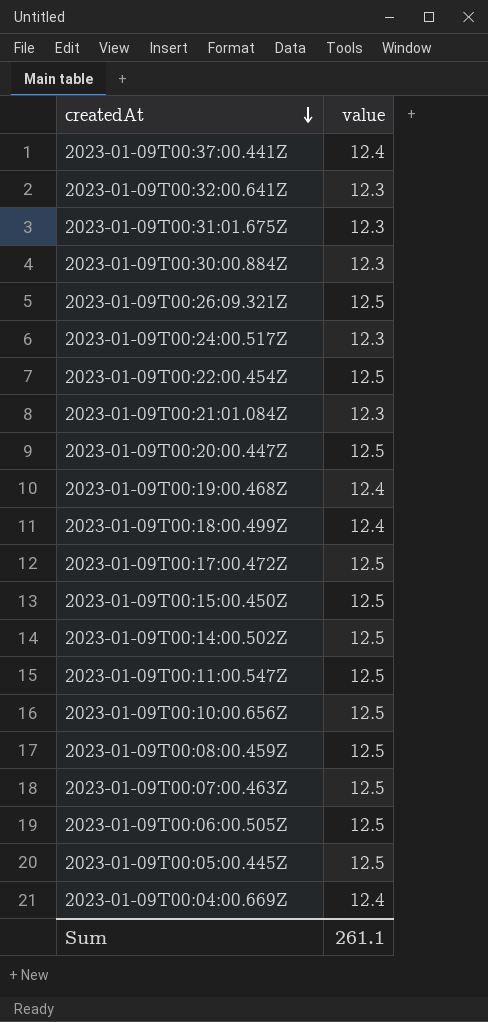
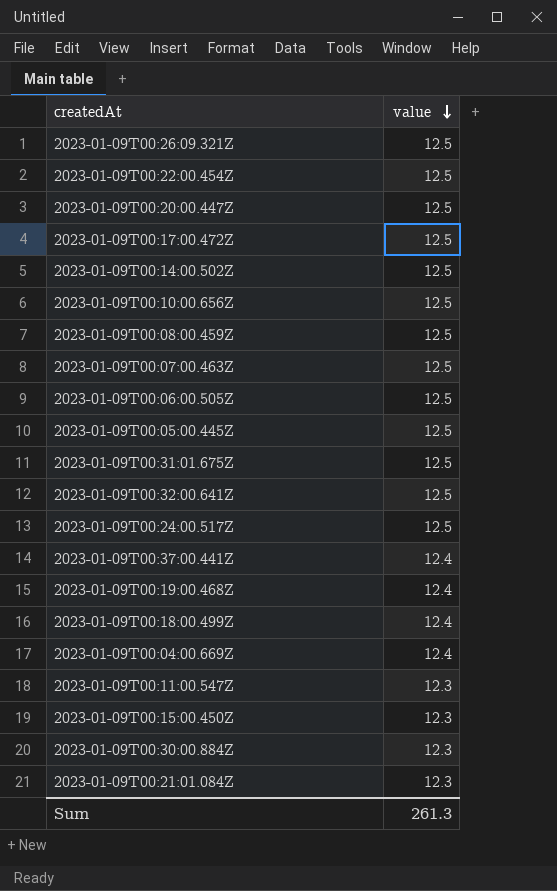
row order: createdAt descending -> value descending
2023-01-09T00:31:01.675Z | value: 12.3 -> 12.5
2023-01-09T00:32:00.641Z | value: 12.3 -> 12.5
2023-01-09T00:24:00.517Z | value: 12.3 -> 12.5
2023-01-09T00:11:00.547Z | value: 12.5 -> 12.3
2023-01-09T00:15:00.450Z | value: 12.5 -> 12.3
Sum | value: 261.1 -> 261.3

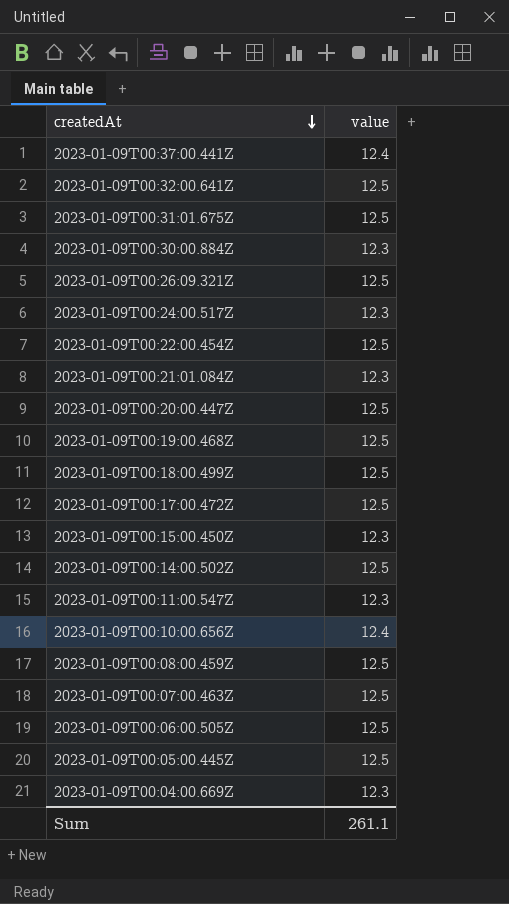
row order: value descending -> createdAt descending
2023-01-09T00:24:00.517Z | value: 12.5 -> 12.3
2023-01-09T00:19:00.468Z | value: 12.4 -> 12.5
2023-01-09T00:18:00.499Z | value: 12.4 -> 12.5
2023-01-09T00:10:00.656Z | value: 12.5 -> 12.4
2023-01-09T00:04:00.669Z | value: 12.4 -> 12.3
Sum | value: 261.3 -> 261.1

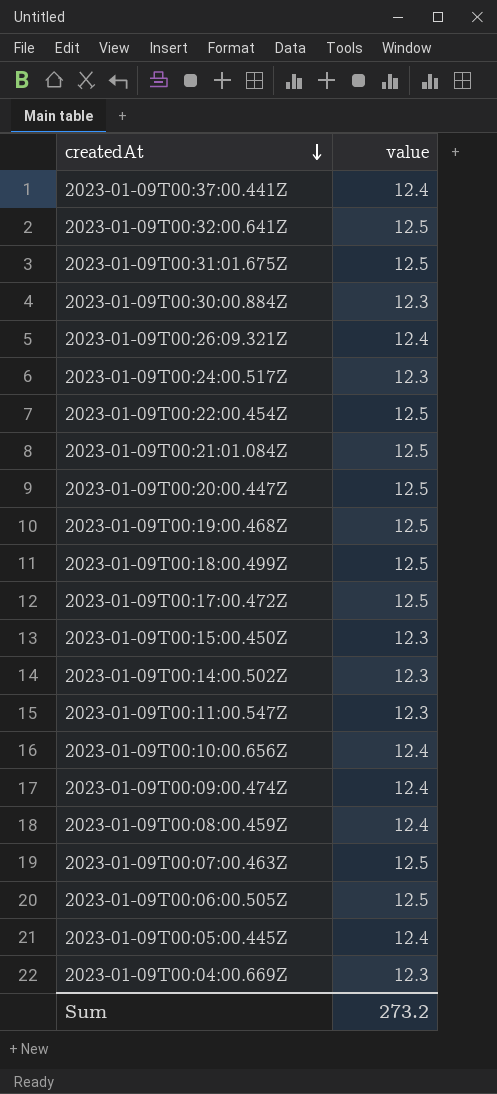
2023-01-09T00:26:09.321Z | value: 12.5 -> 12.4
2023-01-09T00:21:01.084Z | value: 12.3 -> 12.5
2023-01-09T00:14:00.502Z | value: 12.5 -> 12.3
row 2023-01-09T00:09:00.474Z: none -> 12.4
2023-01-09T00:08:00.459Z | value: 12.5 -> 12.4
2023-01-09T00:05:00.445Z | value: 12.5 -> 12.4
Sum | value: 261.1 -> 273.2

